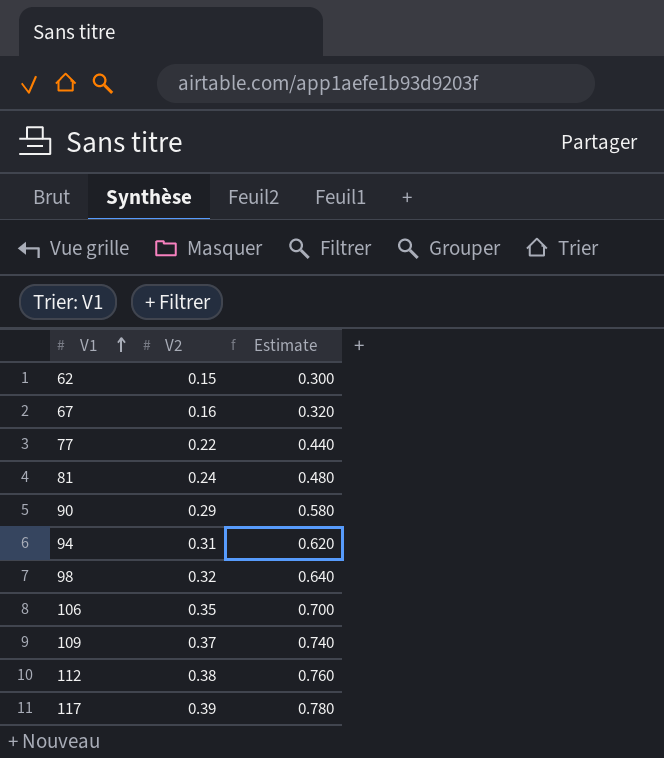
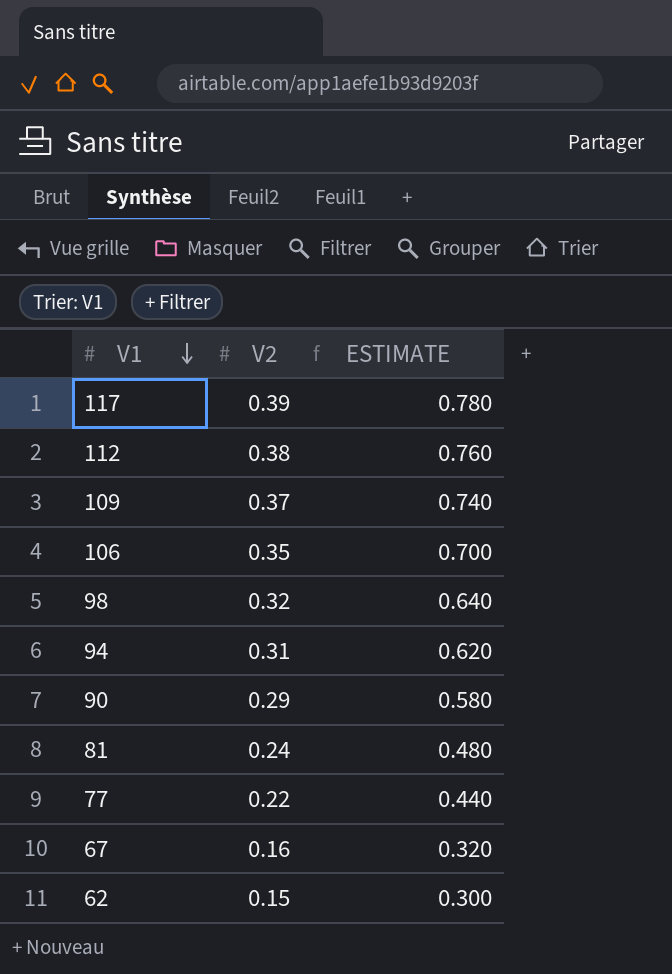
row order: V1 ascending -> V1 descending
column name: Estimate -> ESTIMATE

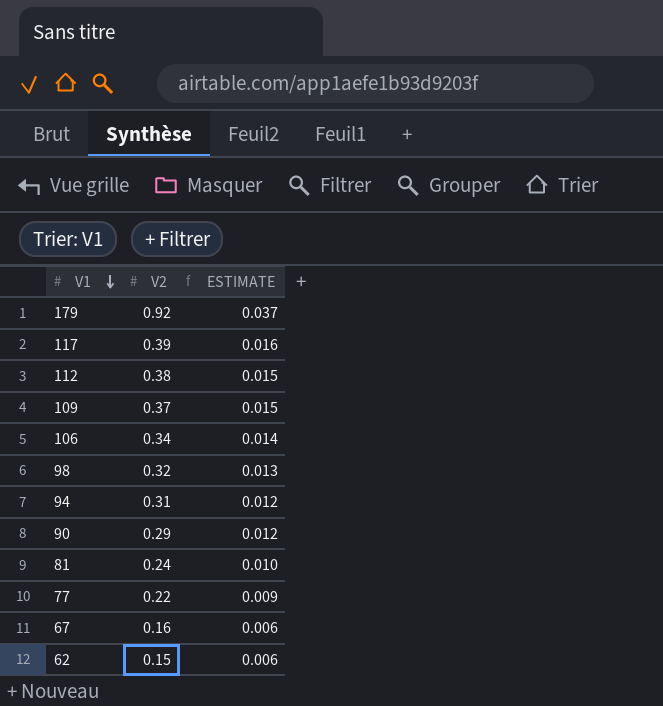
column ESTIMATE | formula: [V2] * 2 -> [V2] * 0.04
row 179: none -> 0.92 | 0.037
106 | V2: 0.35 -> 0.34

